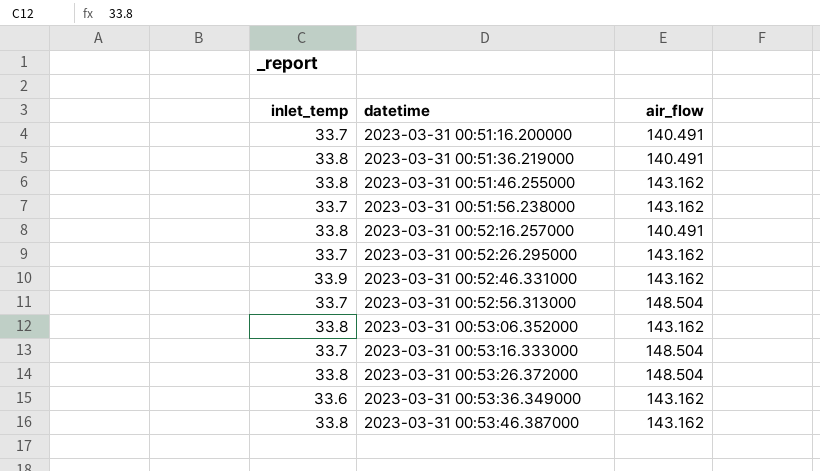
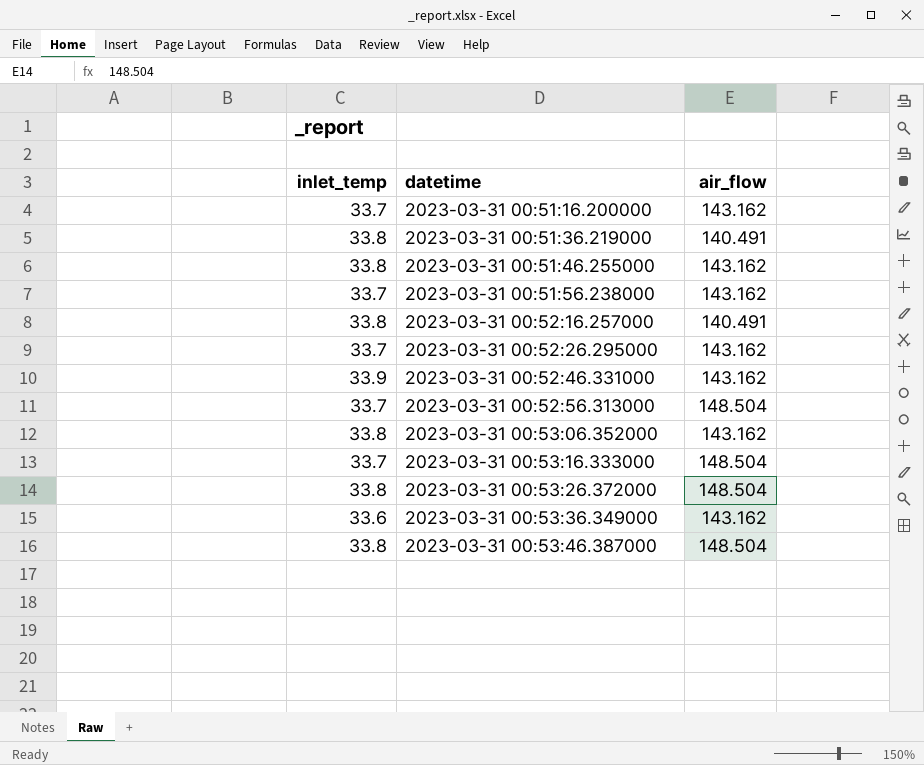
2023-03-31 00:51:16.200000 | air_flow: 140.491 -> 143.162
2023-03-31 00:53:46.387000 | air_flow: 143.162 -> 148.504

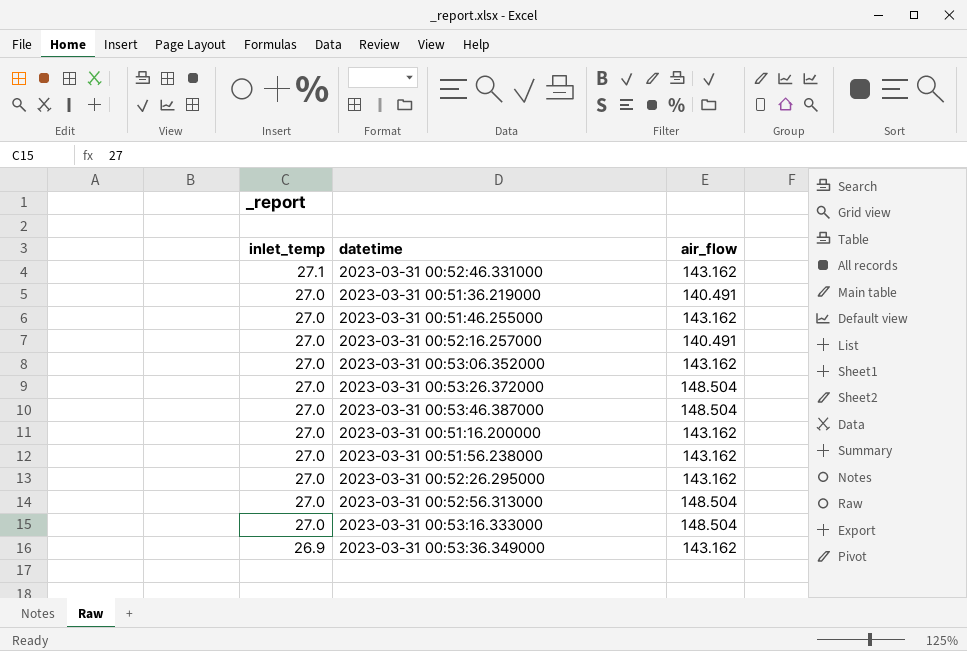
row order: datetime ascending -> inlet_temp descending
2023-03-31 00:52:46.331000 | inlet_temp: 33.9 -> 27.1
2023-03-31 00:51:36.219000 | inlet_temp: 33.8 -> 27.0
2023-03-31 00:51:46.255000 | inlet_temp: 33.8 -> 27.0
2023-03-31 00:52:16.257000 | inlet_temp: 33.8 -> 27.0
2023-03-31 00:53:06.352000 | inlet_temp: 33.8 -> 27.0
2023-03-31 00:53:26.372000 | inlet_temp: 33.8 -> 27.0
2023-03-31 00:53:46.387000 | inlet_temp: 33.8 -> 27.0
2023-03-31 00:51:16.200000 | inlet_temp: 33.7 -> 27.0
2023-03-31 00:51:56.238000 | inlet_temp: 33.7 -> 27.0
2023-03-31 00:52:26.295000 | inlet_temp: 33.7 -> 27.0
2023-03-31 00:52:56.313000 | inlet_temp: 33.7 -> 27.0
2023-03-31 00:53:16.333000 | inlet_temp: 33.7 -> 27.0
2023-03-31 00:53:36.349000 | inlet_temp: 33.6 -> 26.9

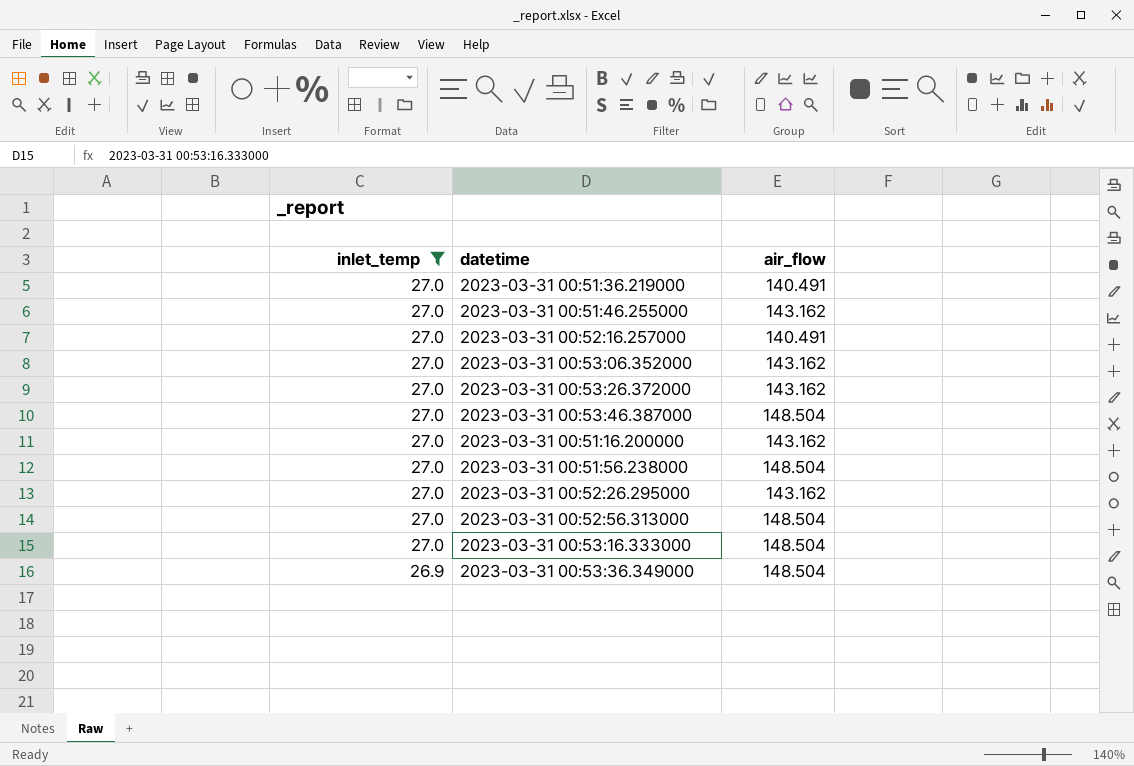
filter: none -> inlet_temp != 27.1
2023-03-31 00:53:26.372000 | air_flow: 148.504 -> 143.162
2023-03-31 00:51:56.238000 | air_flow: 143.162 -> 148.504
2023-03-31 00:53:36.349000 | air_flow: 143.162 -> 148.504

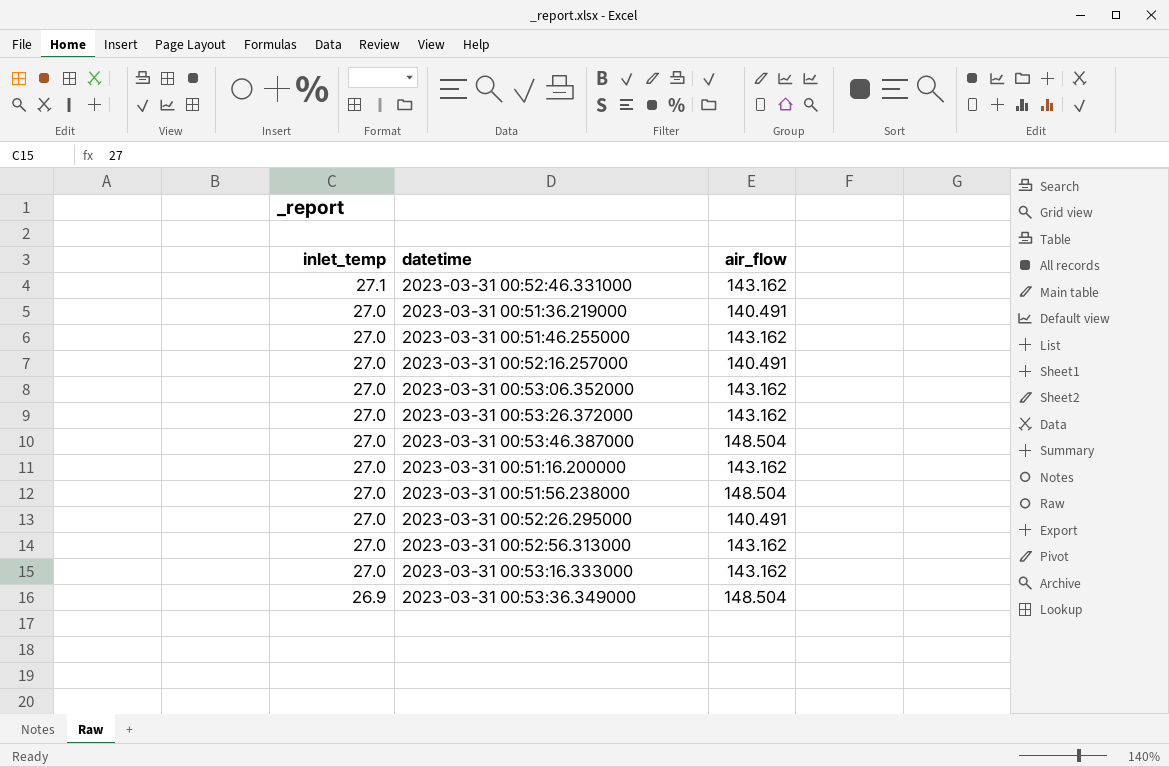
filter: inlet_temp != 27.1 -> none
2023-03-31 00:52:26.295000 | air_flow: 143.162 -> 140.491
2023-03-31 00:52:56.313000 | air_flow: 148.504 -> 143.162
2023-03-31 00:53:16.333000 | air_flow: 148.504 -> 143.162

